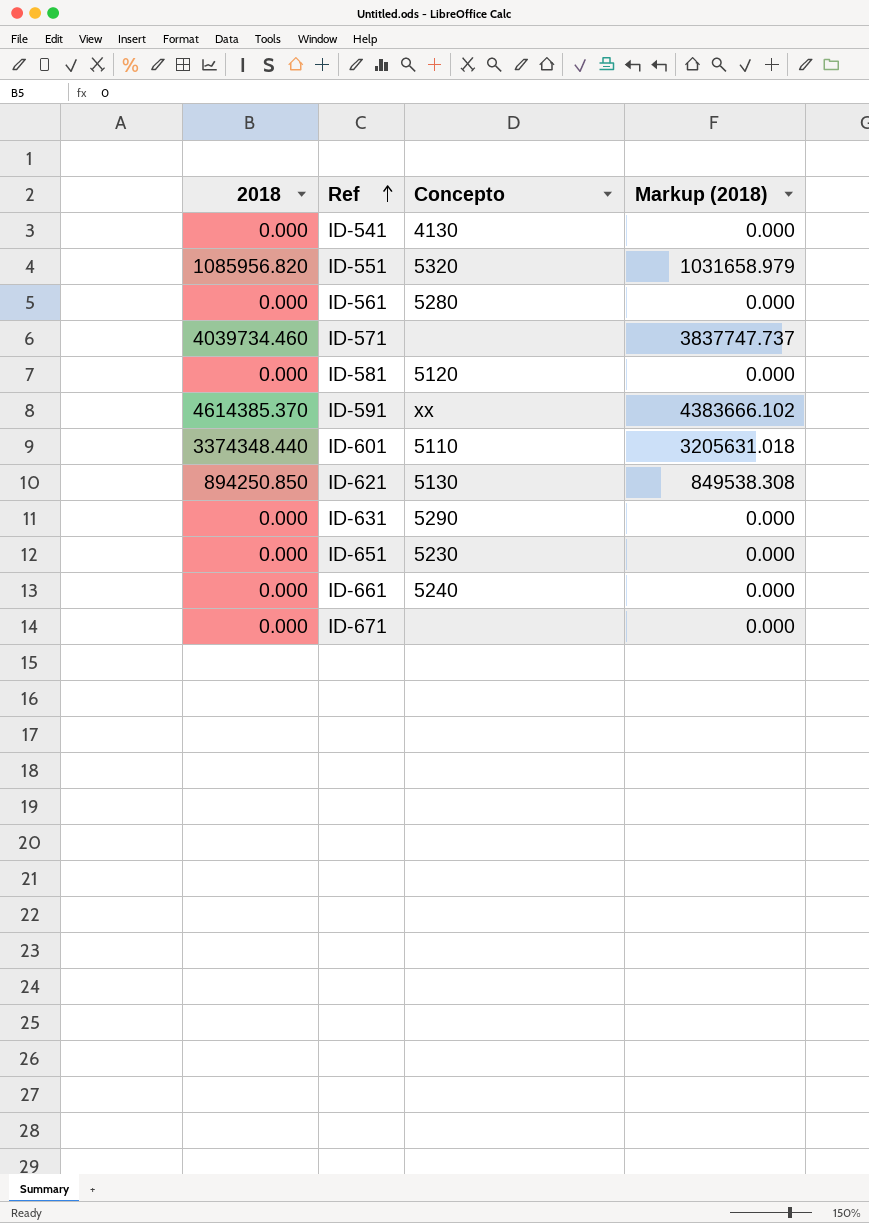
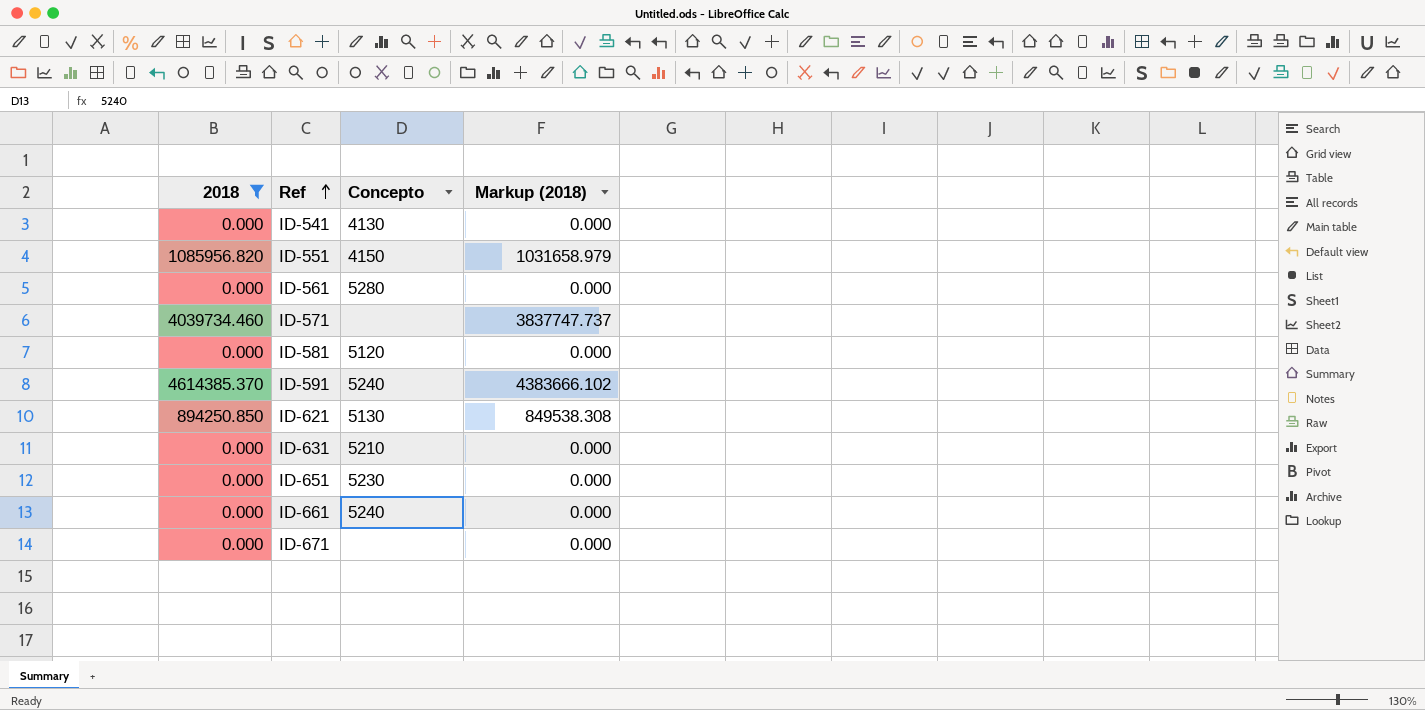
filter: none -> 2018 != 3374348.440
ID-551 | Concepto: 5320 -> 4150
ID-591 | Concepto: xx -> 5240
ID-631 | Concepto: 5290 -> 5210

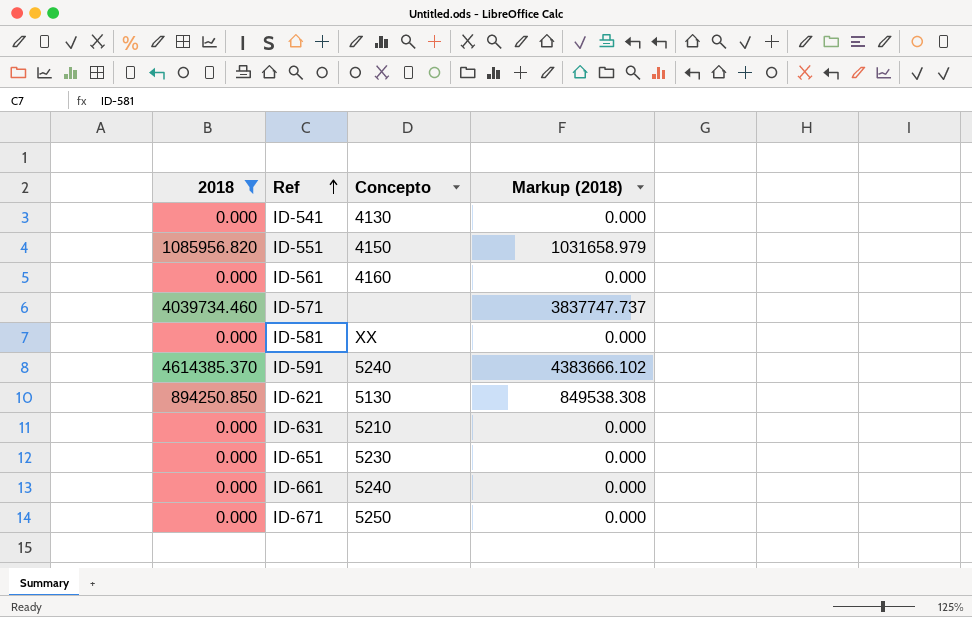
ID-561 | Concepto: 5280 -> 4160
ID-581 | Concepto: 5120 -> XX
ID-671 | Concepto: none -> 5250

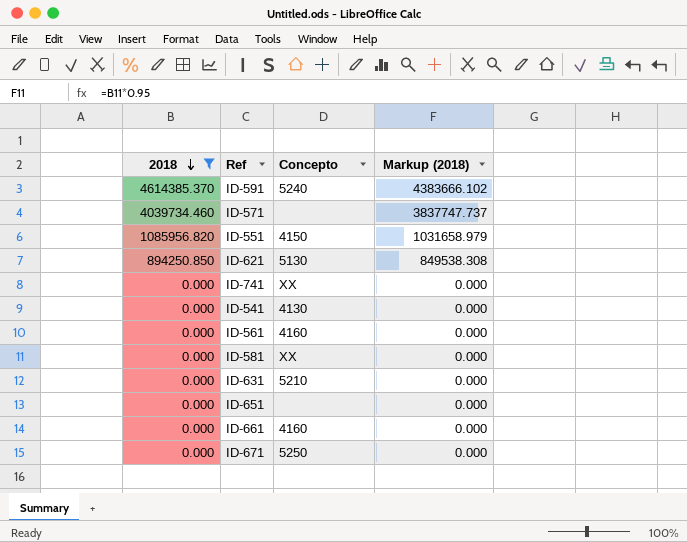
row order: Ref ascending -> 2018 descending
row ID-741: none -> 0.000 | XX | 0.000
ID-651 | Concepto: 5230 -> none
ID-661 | Concepto: 5240 -> 4160

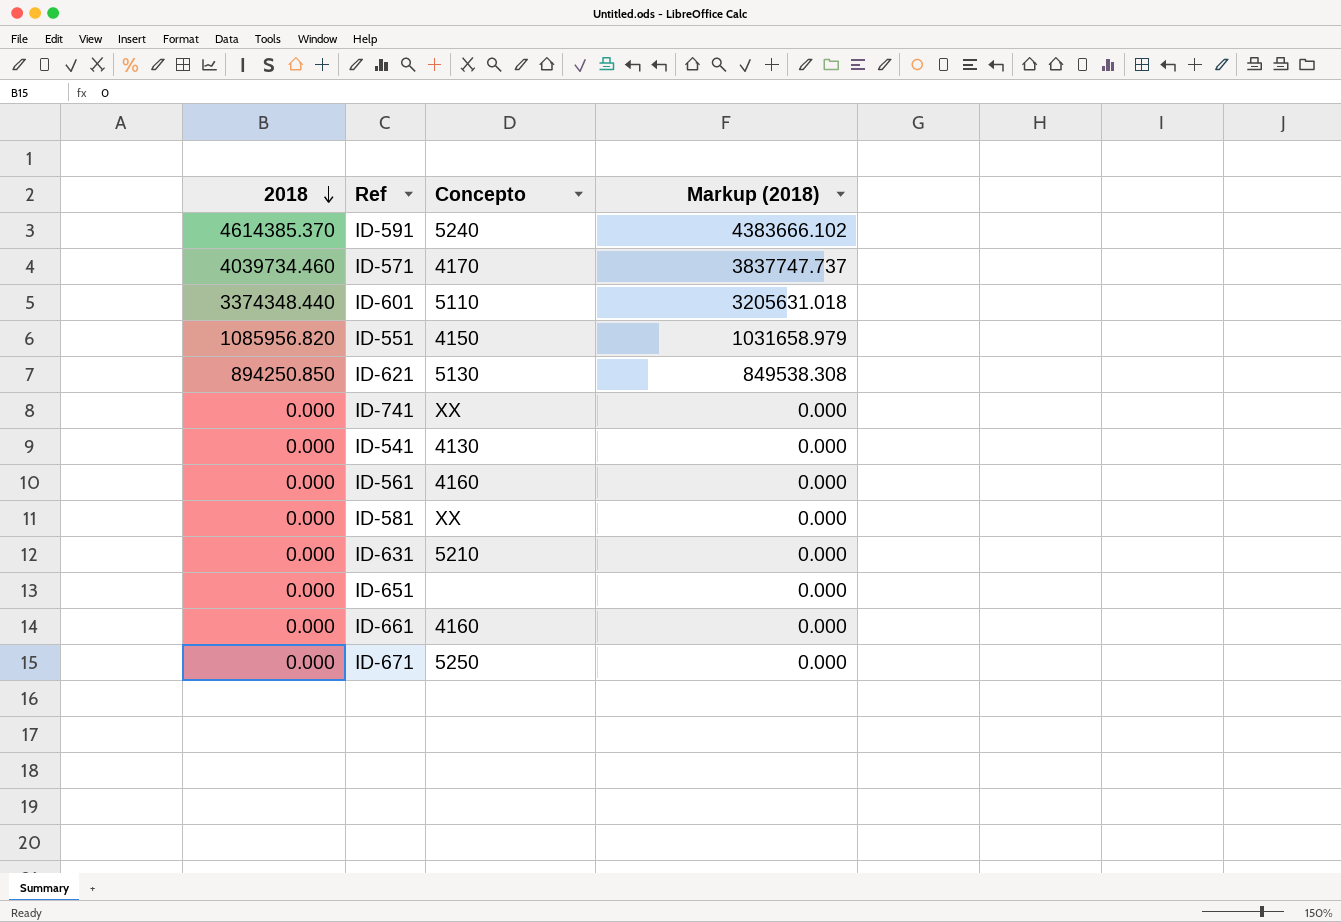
filter: 2018 != 3374348.440 -> none
ID-571 | Concepto: none -> 4170

